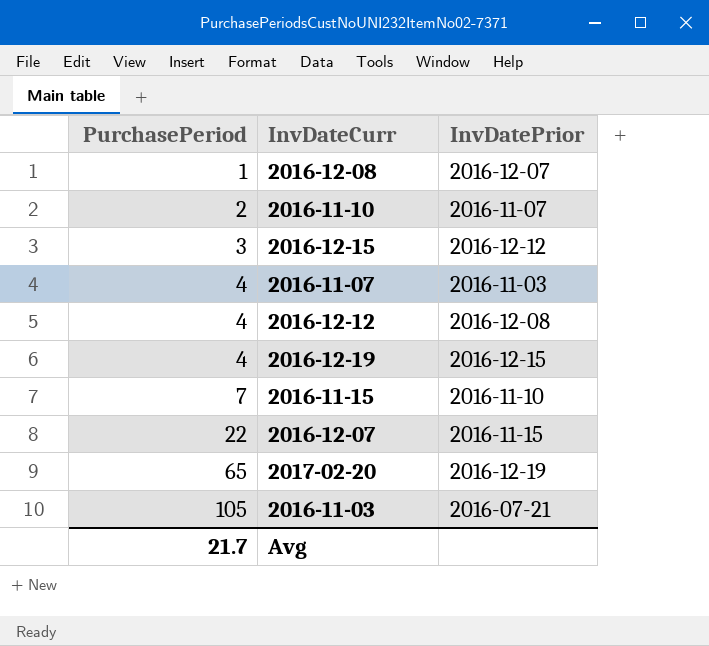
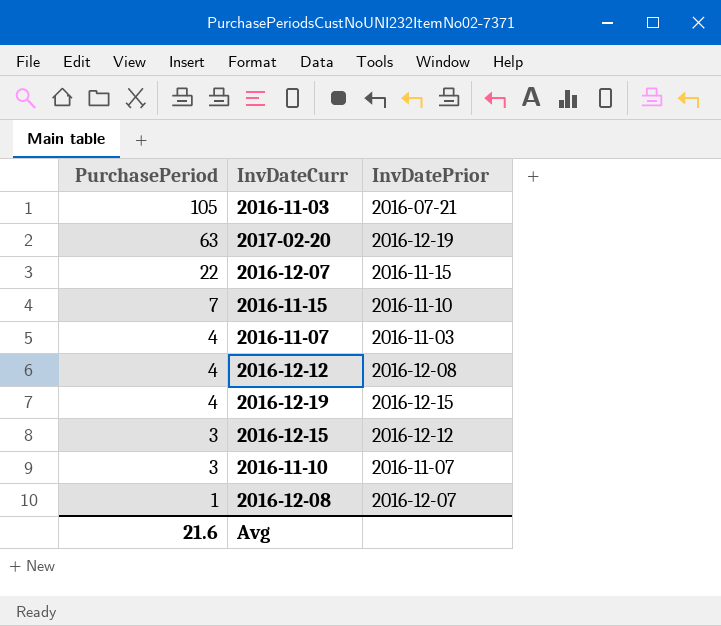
row order: PurchasePeriod ascending -> PurchasePeriod descending
2017-02-20 | PurchasePeriod: 65 -> 63
2016-11-10 | PurchasePeriod: 2 -> 3
Avg | PurchasePeriod: 21.7 -> 21.6

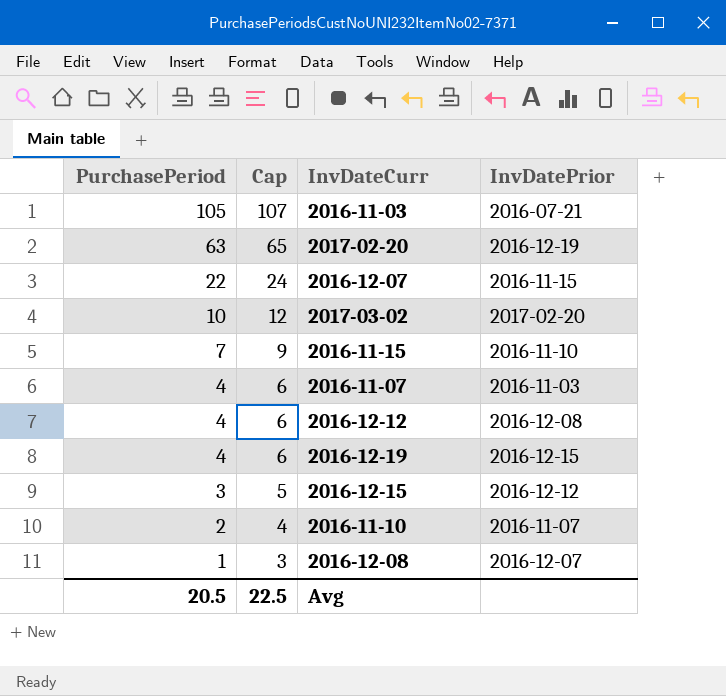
column Cap | formula: none -> [PurchasePeriod] + 2
row 2017-03-02: none -> 10 | 12 | 2017-02-20
2016-11-10 | PurchasePeriod: 3 -> 2
Avg | PurchasePeriod: 21.6 -> 20.5

